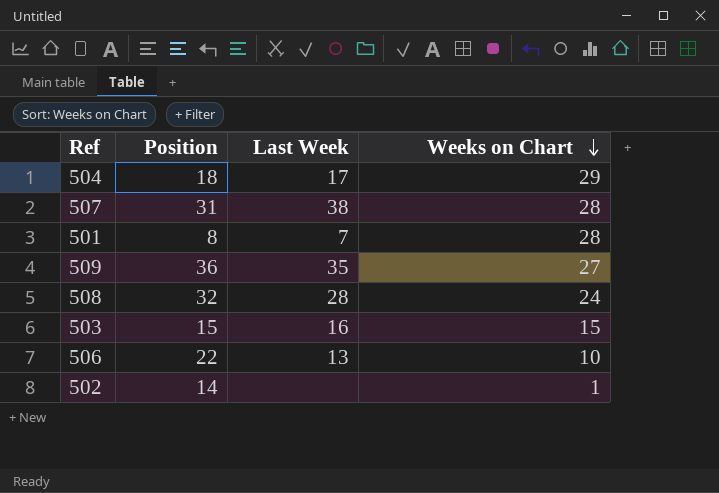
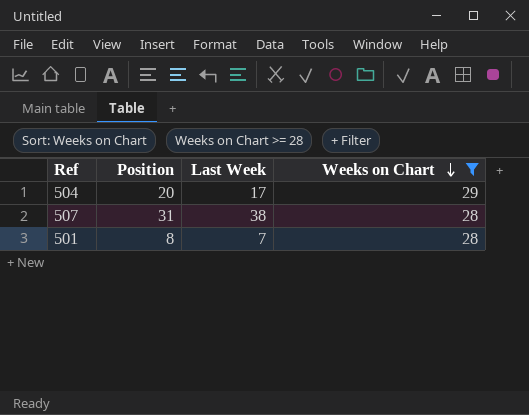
filter: none -> Weeks on Chart >= 28
504 | Position: 18 -> 20

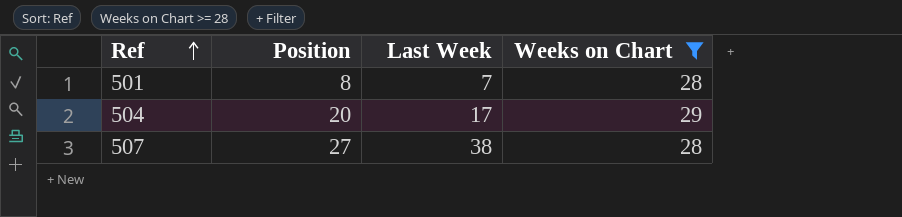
row order: Weeks on Chart descending -> Ref ascending
507 | Position: 31 -> 27

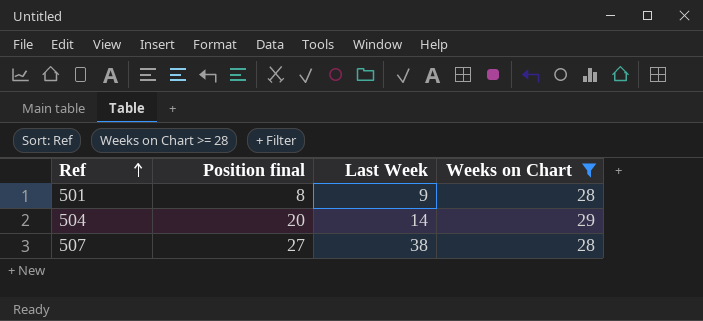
column name: Position -> Position final
501 | Last Week: 7 -> 9
504 | Last Week: 17 -> 14

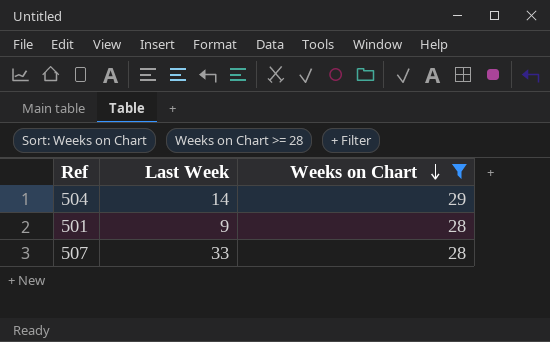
row order: Ref ascending -> Weeks on Chart descending
column Position final | position: 2 -> none
507 | Last Week: 38 -> 33

